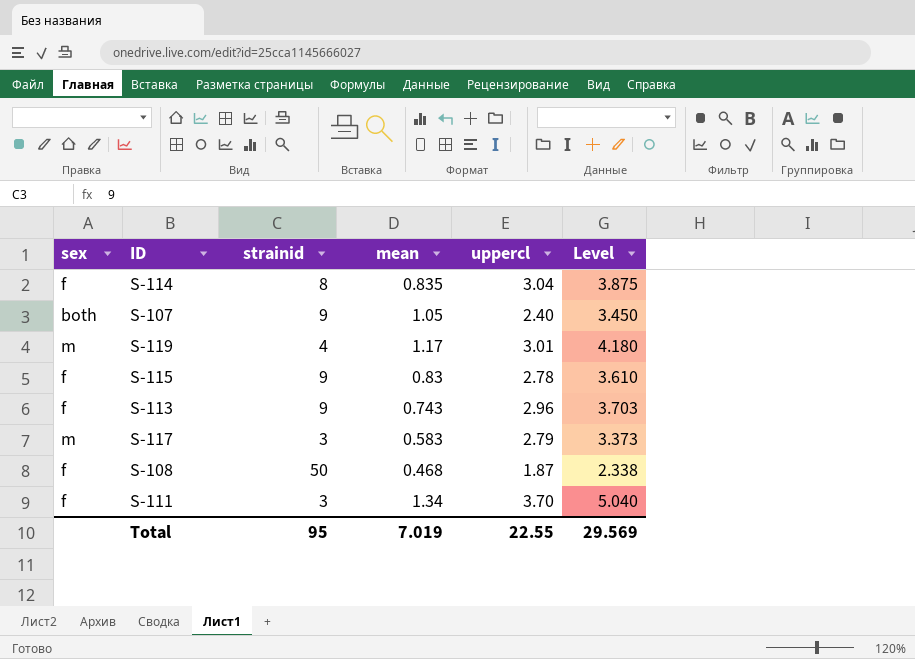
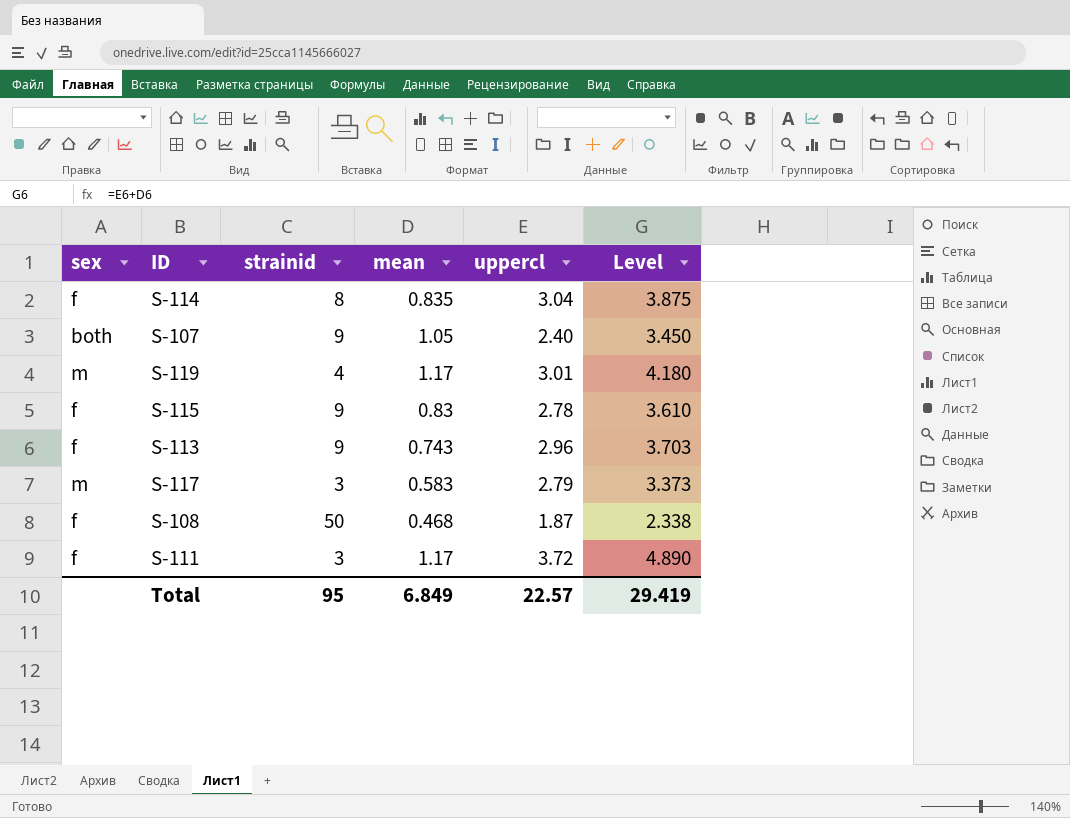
S-111 | mean: 1.34 -> 1.17
S-111 | uppercl: 3.70 -> 3.72
S-111 | Level: 5.040 -> 4.890
Total | mean: 7.019 -> 6.849
Total | uppercl: 22.55 -> 22.57
Total | Level: 29.569 -> 29.419

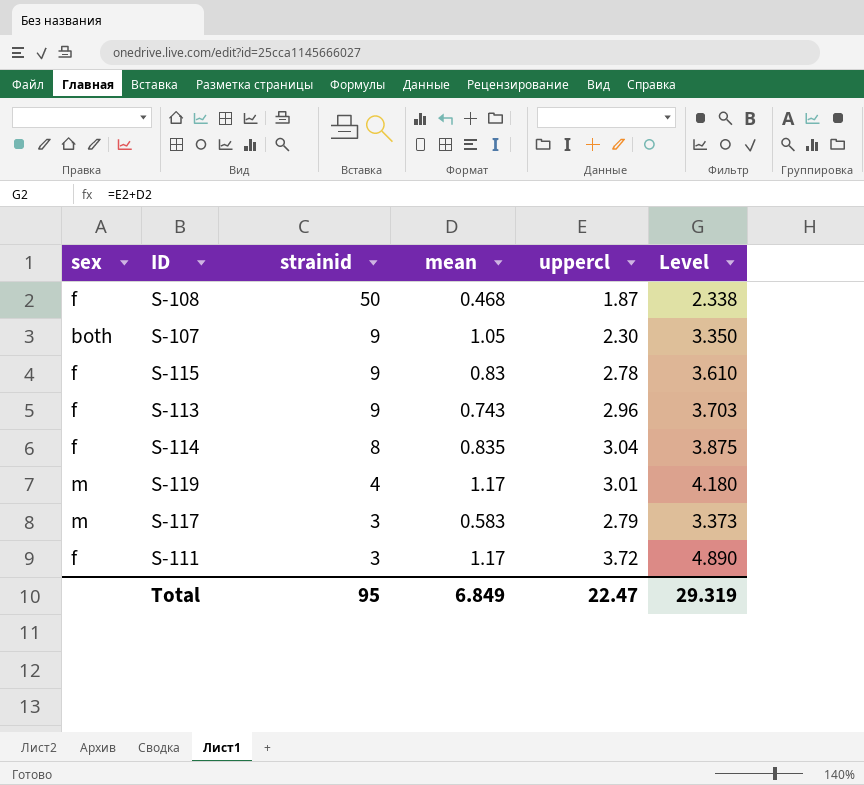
row order: none -> strainid descending
S-107 | uppercl: 2.40 -> 2.30
S-107 | Level: 3.450 -> 3.350
Total | uppercl: 22.57 -> 22.47
Total | Level: 29.419 -> 29.319

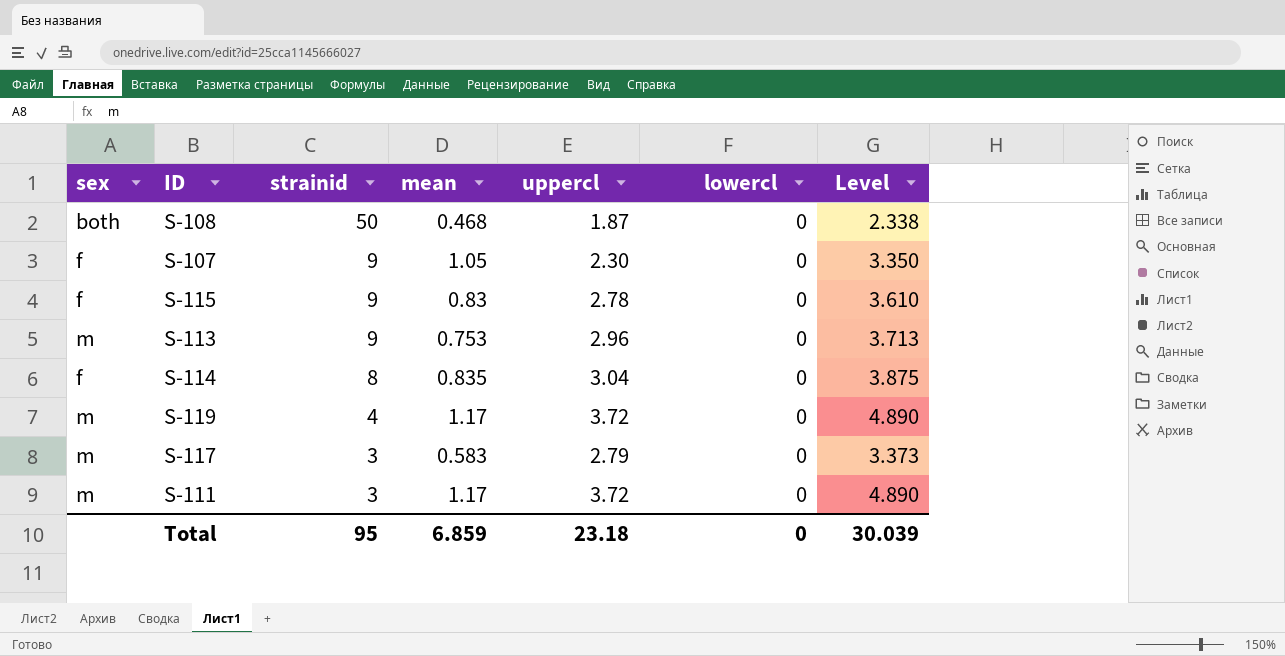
column lowercl | position: none -> 6
S-108 | sex: f -> both
S-107 | sex: both -> f
S-113 | sex: f -> m
S-113 | mean: 0.743 -> 0.753
S-113 | Level: 3.703 -> 3.713
S-119 | uppercl: 3.01 -> 3.72
S-119 | Level: 4.180 -> 4.890
S-111 | sex: f -> m
Total | mean: 6.849 -> 6.859
Total | uppercl: 22.47 -> 23.18
Total | Level: 29.319 -> 30.039

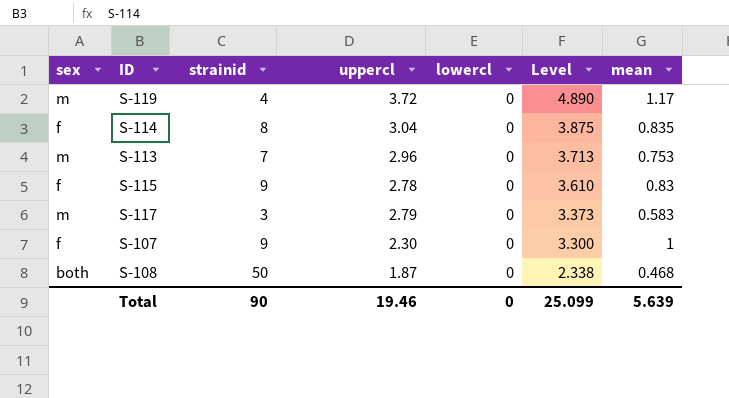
row order: strainid descending -> Level descending
column mean | position: 4 -> 7
row S-111: m | 3 | 1.17 | 3.72 | 0 | 4.890 -> none
S-113 | strainid: 9 -> 7
S-107 | Level: 3.350 -> 3.300
S-107 | mean: 1.05 -> 1
Total | strainid: 95 -> 90
Total | uppercl: 23.18 -> 19.46
Total | Level: 30.039 -> 25.099
Total | mean: 6.859 -> 5.639

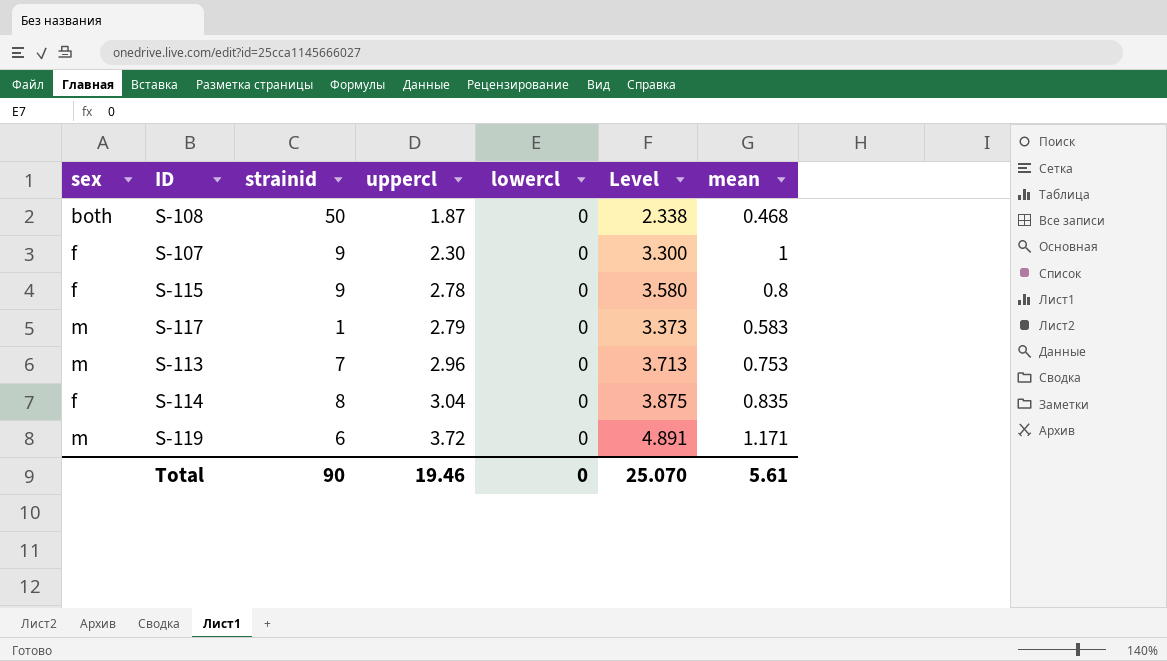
row order: Level descending -> uppercl ascending
S-115 | Level: 3.610 -> 3.580
S-115 | mean: 0.83 -> 0.8
S-117 | strainid: 3 -> 1
S-119 | strainid: 4 -> 6
S-119 | Level: 4.890 -> 4.891
S-119 | mean: 1.17 -> 1.171
Total | Level: 25.099 -> 25.070
Total | mean: 5.639 -> 5.61

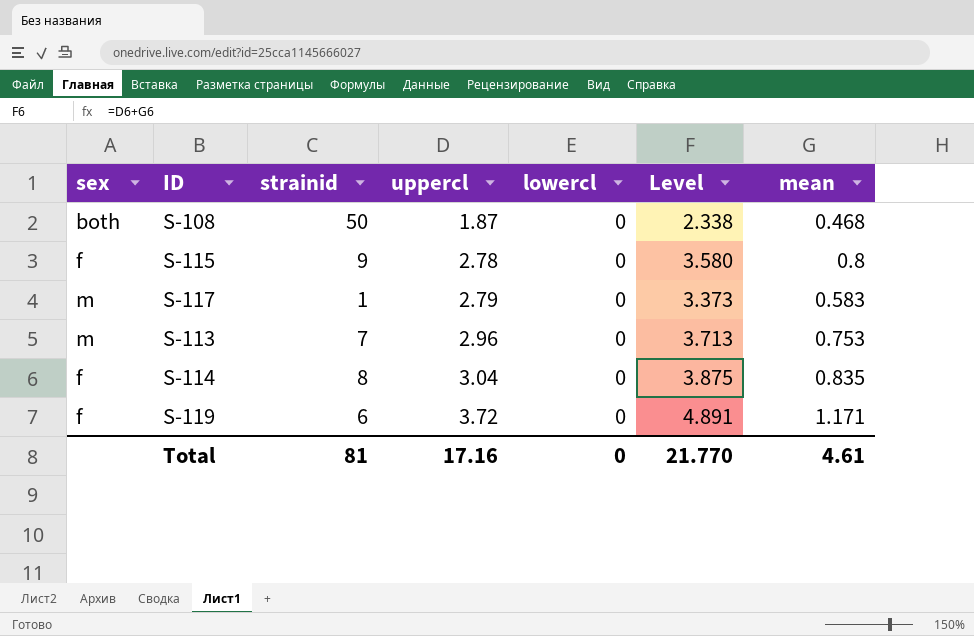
row S-107: f | 9 | 2.30 | 0 | 3.300 | 1 -> none
S-119 | sex: m -> f
Total | strainid: 90 -> 81
Total | uppercl: 19.46 -> 17.16
Total | Level: 25.070 -> 21.770
Total | mean: 5.61 -> 4.61

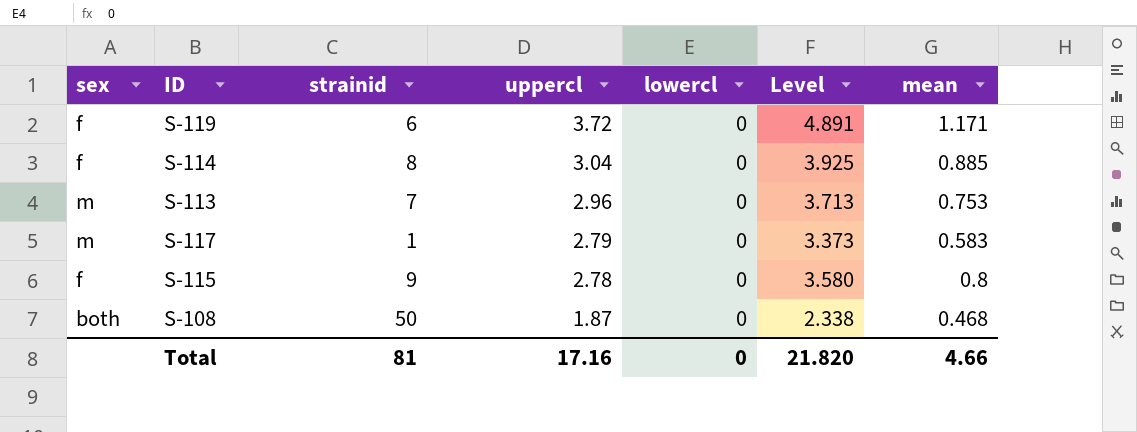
row order: uppercl ascending -> uppercl descending
S-114 | Level: 3.875 -> 3.925
S-114 | mean: 0.835 -> 0.885
Total | Level: 21.770 -> 21.820
Total | mean: 4.61 -> 4.66

